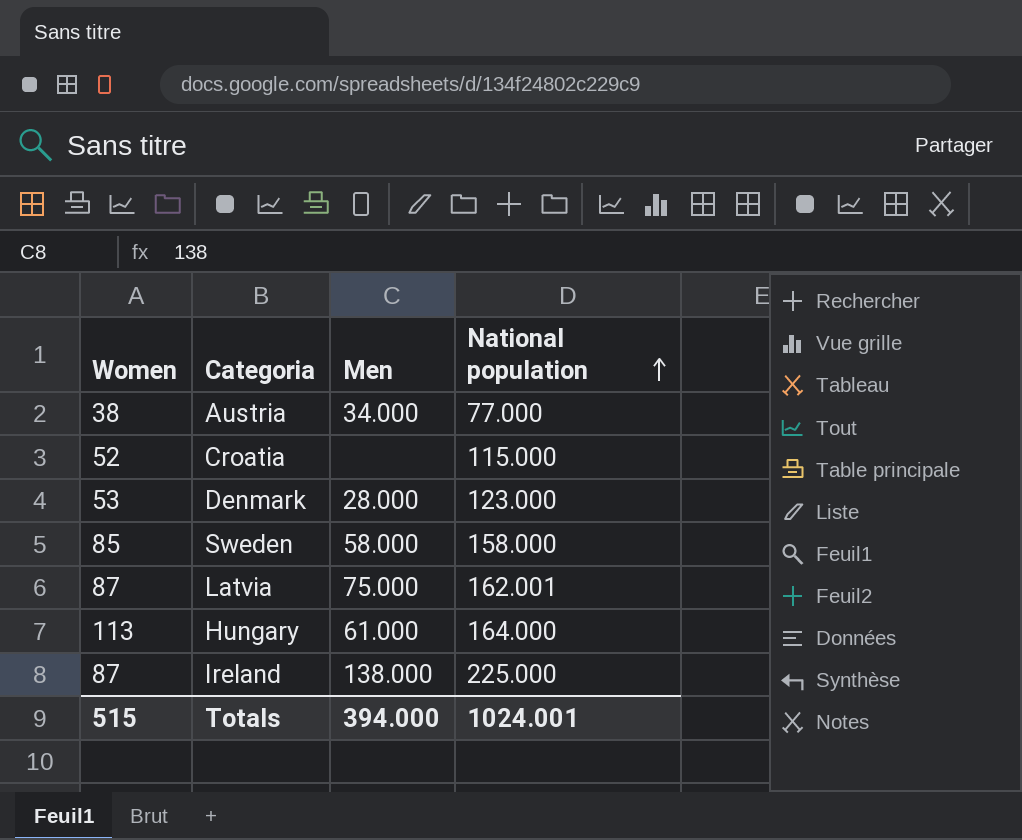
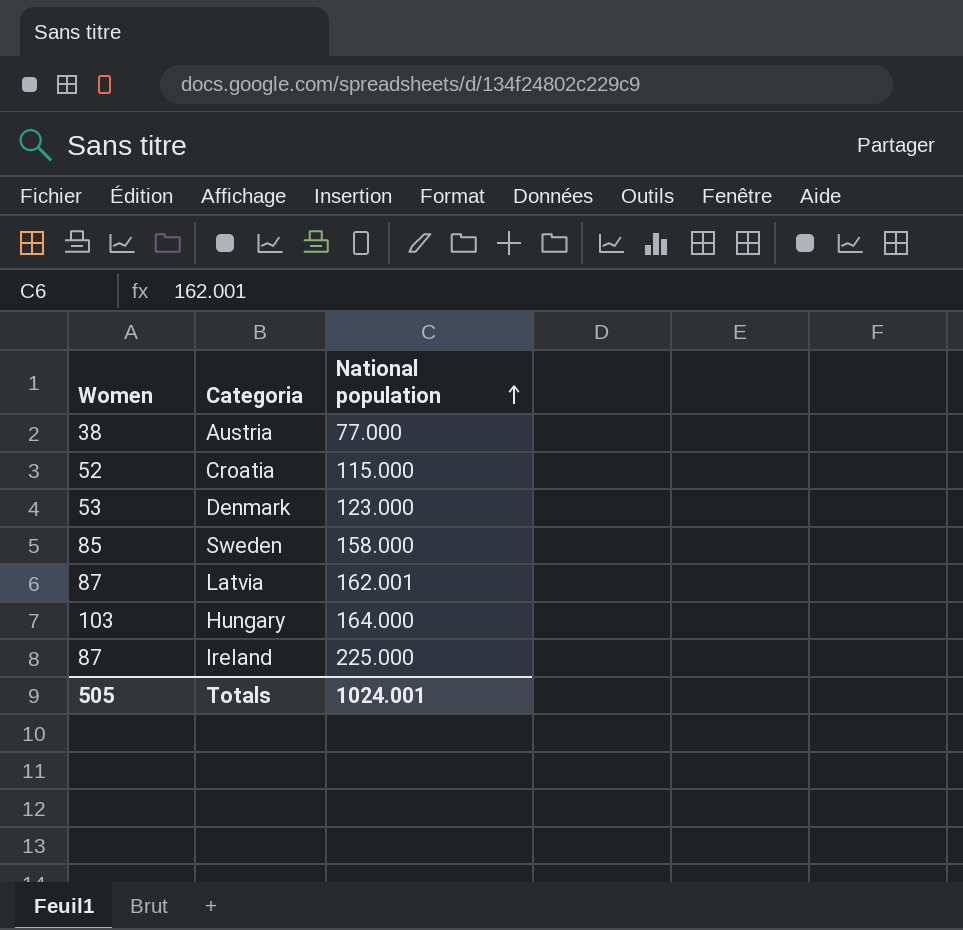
column Men | position: 3 -> none
Hungary | Women: 113 -> 103
Totals | Women: 515 -> 505

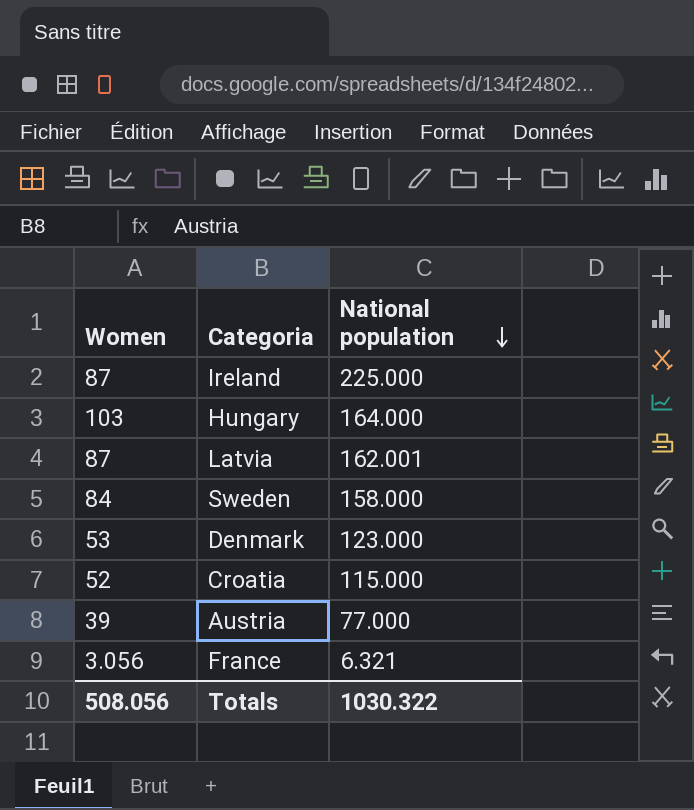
row order: National population ascending -> National population descending
Sweden | Women: 85 -> 84
Austria | Women: 38 -> 39
row France: none -> 3.056 | 6.321
Totals | Women: 505 -> 508.056
Totals | National population: 1024.001 -> 1030.322

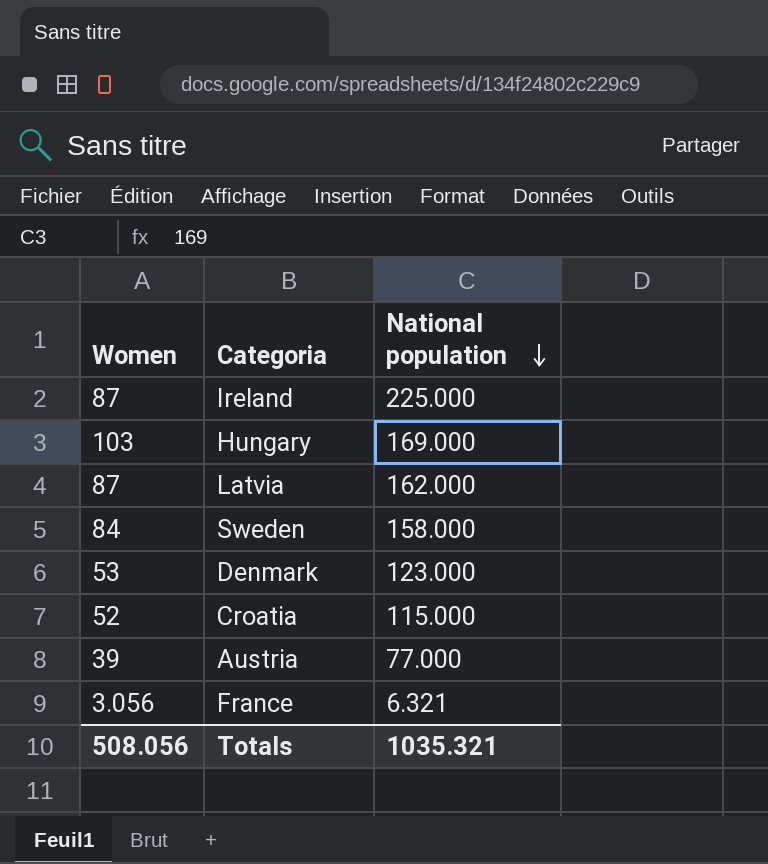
Hungary | National population: 164.000 -> 169.000
Latvia | National population: 162.001 -> 162.000
Totals | National population: 1030.322 -> 1035.321

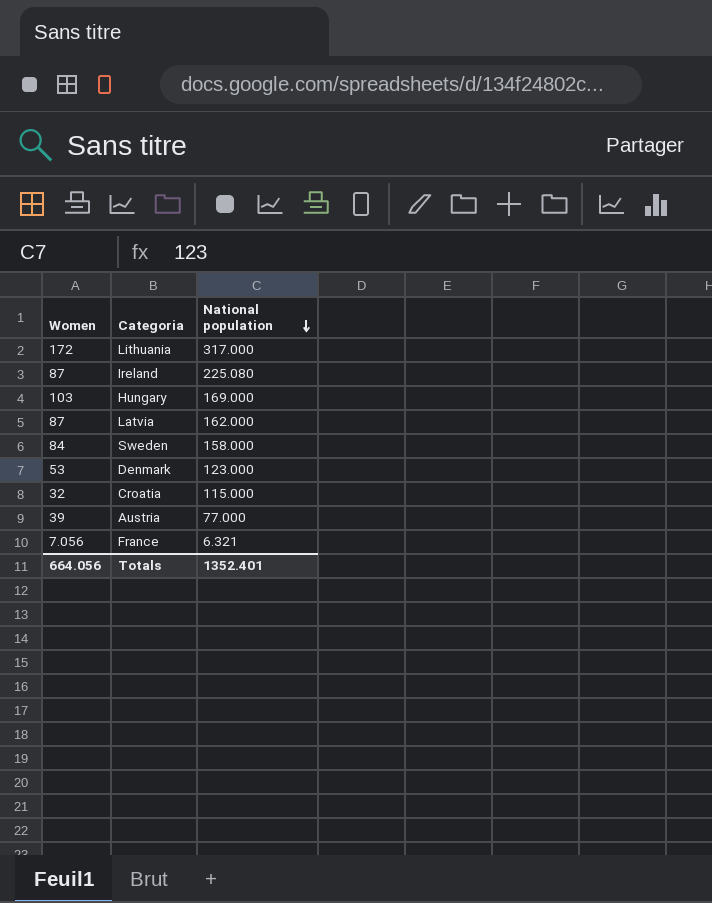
row Lithuania: none -> 172 | 317.000
Ireland | National population: 225.000 -> 225.080
Croatia | Women: 52 -> 32
France | Women: 3.056 -> 7.056
Totals | Women: 508.056 -> 664.056
Totals | National population: 1035.321 -> 1352.401

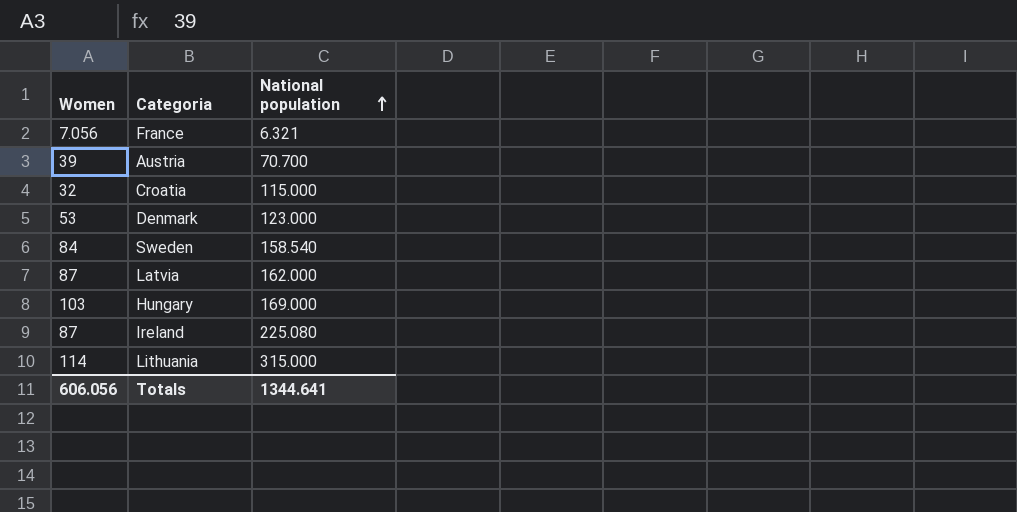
row order: National population descending -> National population ascending
Austria | National population: 77.000 -> 70.700
Sweden | National population: 158.000 -> 158.540
Lithuania | Women: 172 -> 114
Lithuania | National population: 317.000 -> 315.000
Totals | Women: 664.056 -> 606.056
Totals | National population: 1352.401 -> 1344.641

